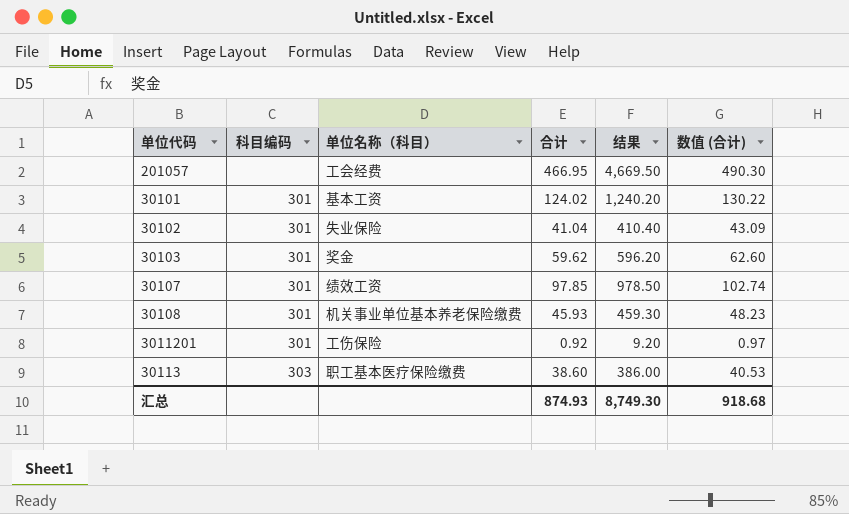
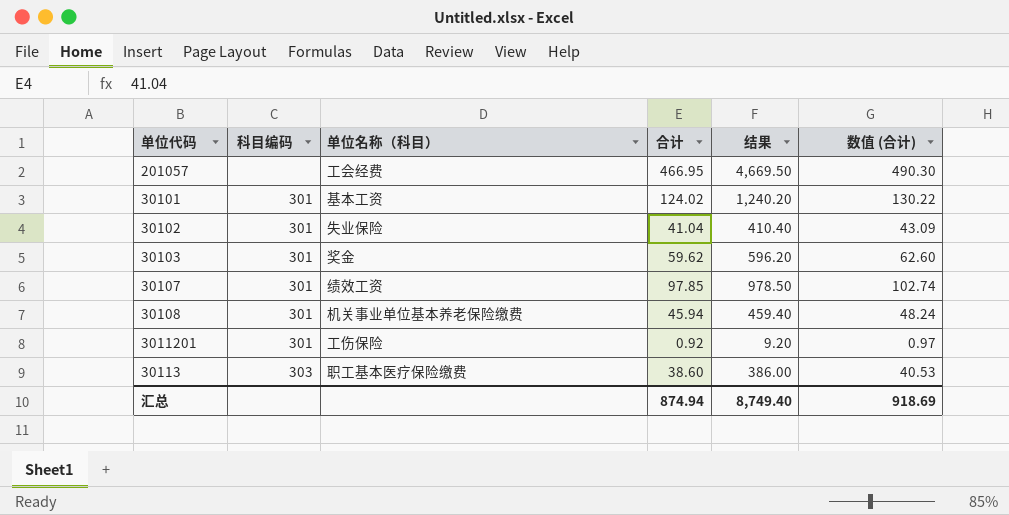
30108 | 合计: 45.93 -> 45.94
30108 | 结果: 459.30 -> 459.40
30108 | 数值 (合计): 48.23 -> 48.24
汇总 | 合计: 874.93 -> 874.94
汇总 | 结果: 8,749.30 -> 8,749.40
汇总 | 数值 (合计): 918.68 -> 918.69

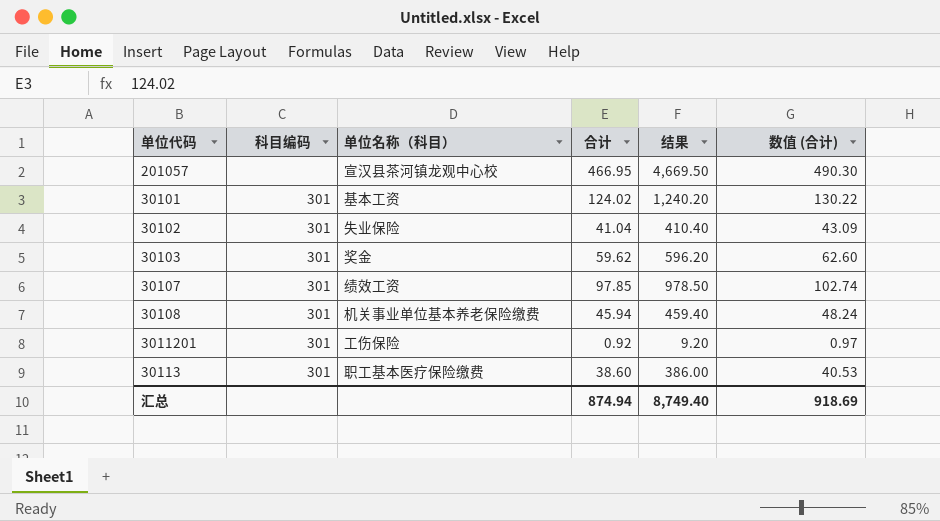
201057 | 单位名称（科目）: 工会经费 -> 宣汉县茶河镇龙观中心校
30113 | 科目编码: 303 -> 301

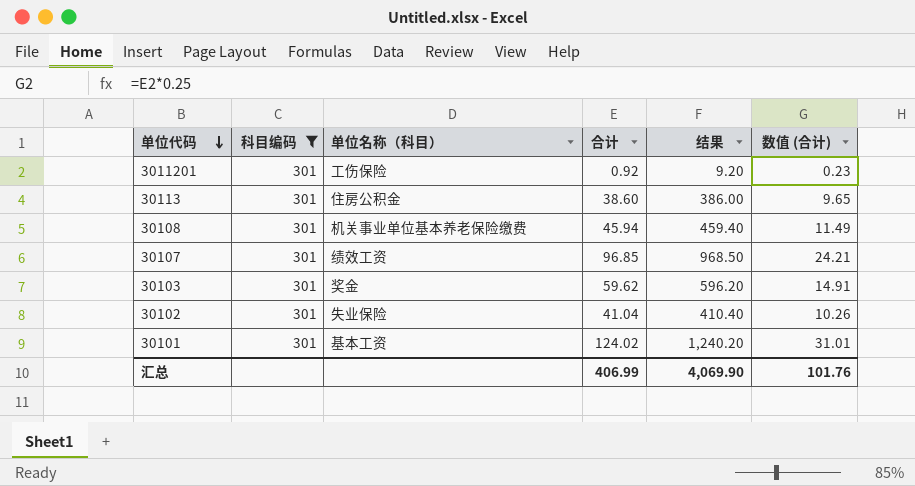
filter: none -> 科目编码 = 301
row order: none -> 单位代码 descending
column 数值 (合计) | formula: [合计] * 1.05 -> [合计] * 0.25
30113 | 单位名称（科目）: 职工基本医疗保险缴费 -> 住房公积金
30107 | 合计: 97.85 -> 96.85
30107 | 结果: 978.50 -> 968.50
汇总 | 合计: 874.94 -> 406.99
汇总 | 结果: 8,749.40 -> 4,069.90
汇总 | 数值 (合计): 918.69 -> 101.76

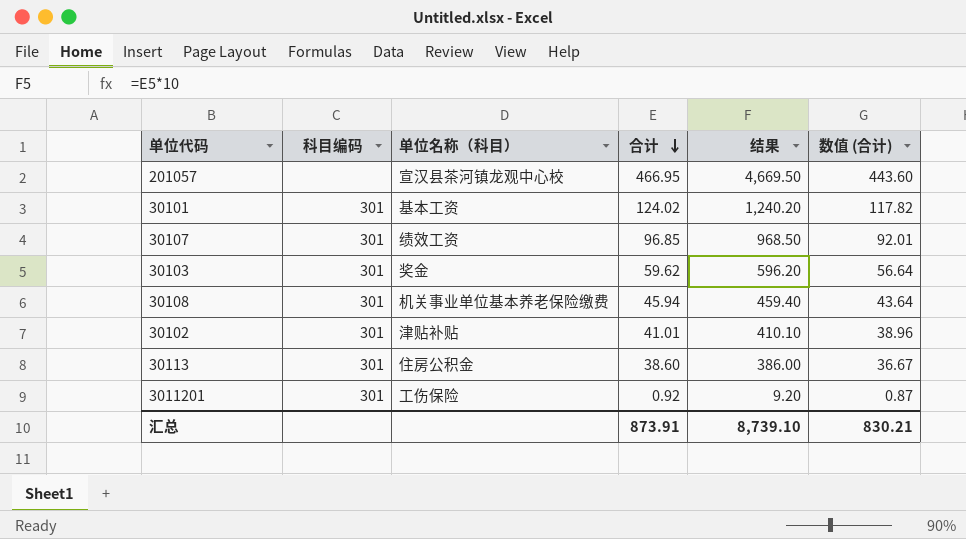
filter: 科目编码 = 301 -> none
row order: 单位代码 descending -> 合计 descending
column 数值 (合计) | formula: [合计] * 0.25 -> [合计] * 0.95
30102 | 单位名称（科目）: 失业保险 -> 津贴补贴
30102 | 合计: 41.04 -> 41.01
30102 | 结果: 410.40 -> 410.10
汇总 | 合计: 406.99 -> 873.91
汇总 | 结果: 4,069.90 -> 8,739.10
汇总 | 数值 (合计): 101.76 -> 830.21

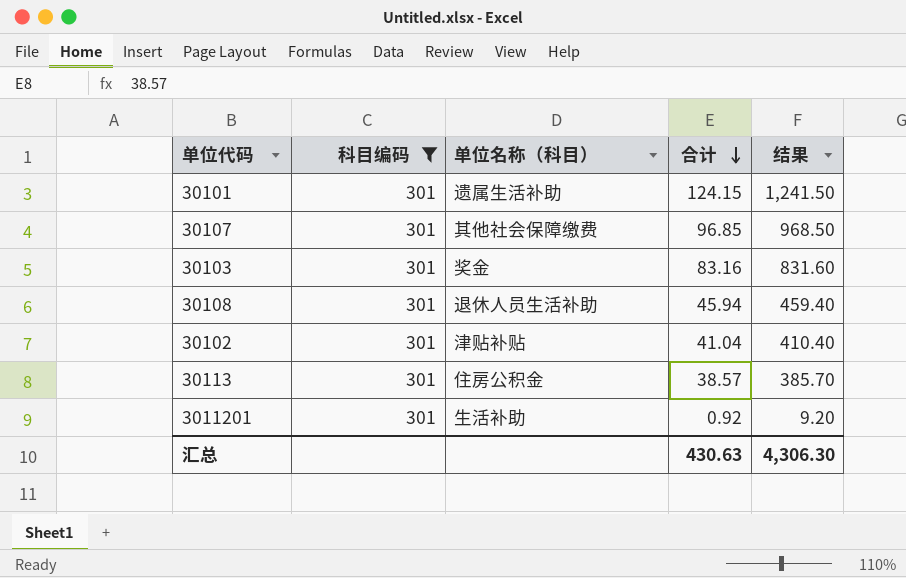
filter: none -> 科目编码 = 301
column 数值 (合计) | formula: [合计] * 0.95 -> none
30101 | 单位名称（科目）: 基本工资 -> 遗属生活补助
30101 | 合计: 124.02 -> 124.15
30101 | 结果: 1,240.20 -> 1,241.50
30107 | 单位名称（科目）: 绩效工资 -> 其他社会保障缴费
30103 | 合计: 59.62 -> 83.16
30103 | 结果: 596.20 -> 831.60
30108 | 单位名称（科目）: 机关事业单位基本养老保险缴费 -> 退休人员生活补助
30102 | 合计: 41.01 -> 41.04
30102 | 结果: 410.10 -> 410.40
30113 | 合计: 38.60 -> 38.57
30113 | 结果: 386.00 -> 385.70
3011201 | 单位名称（科目）: 工伤保险 -> 生活补助
汇总 | 合计: 873.91 -> 430.63
汇总 | 结果: 8,739.10 -> 4,306.30

